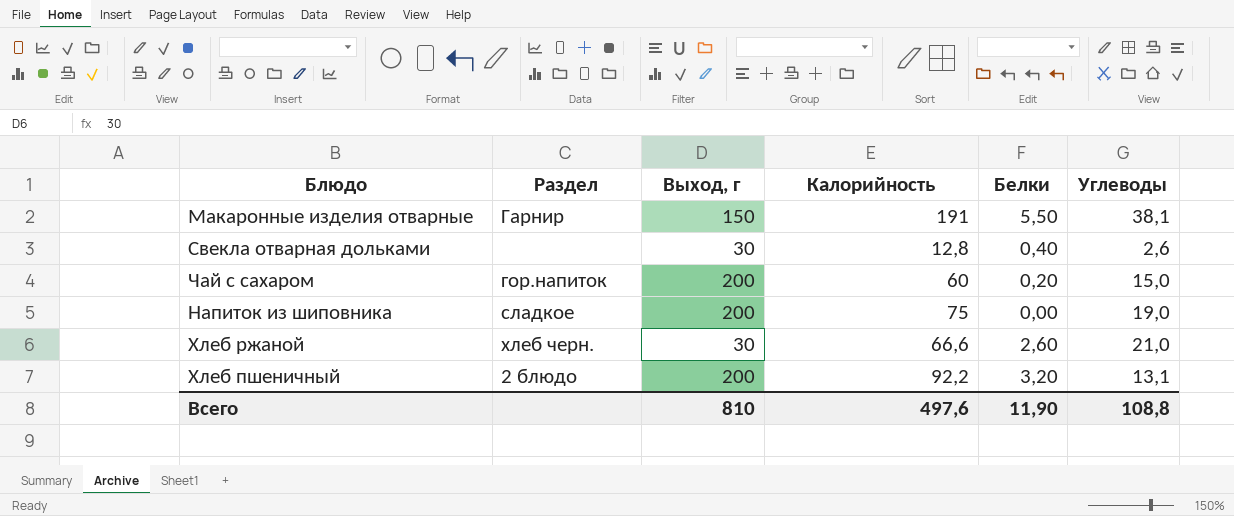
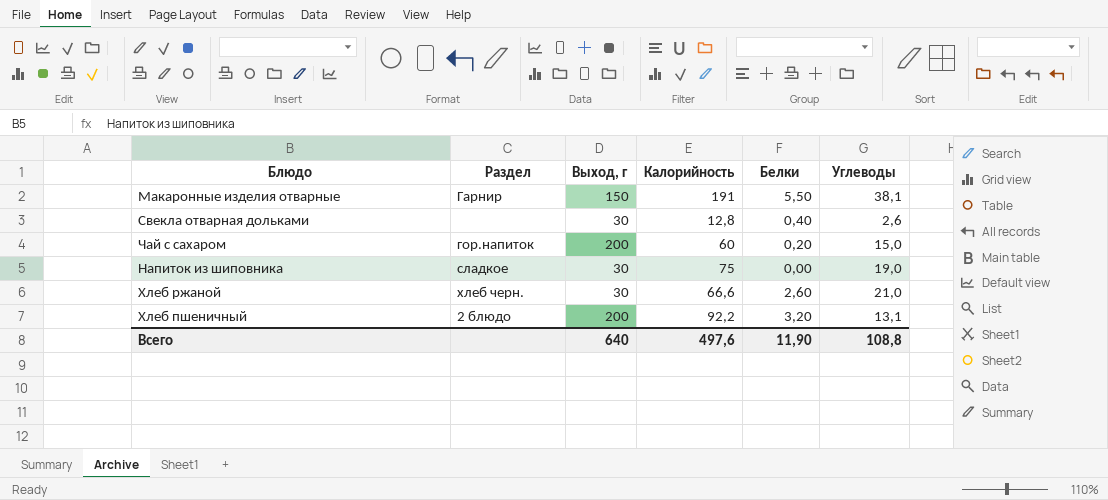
Напиток из шиповника | Выход, г: 200 -> 30
Всего | Выход, г: 810 -> 640

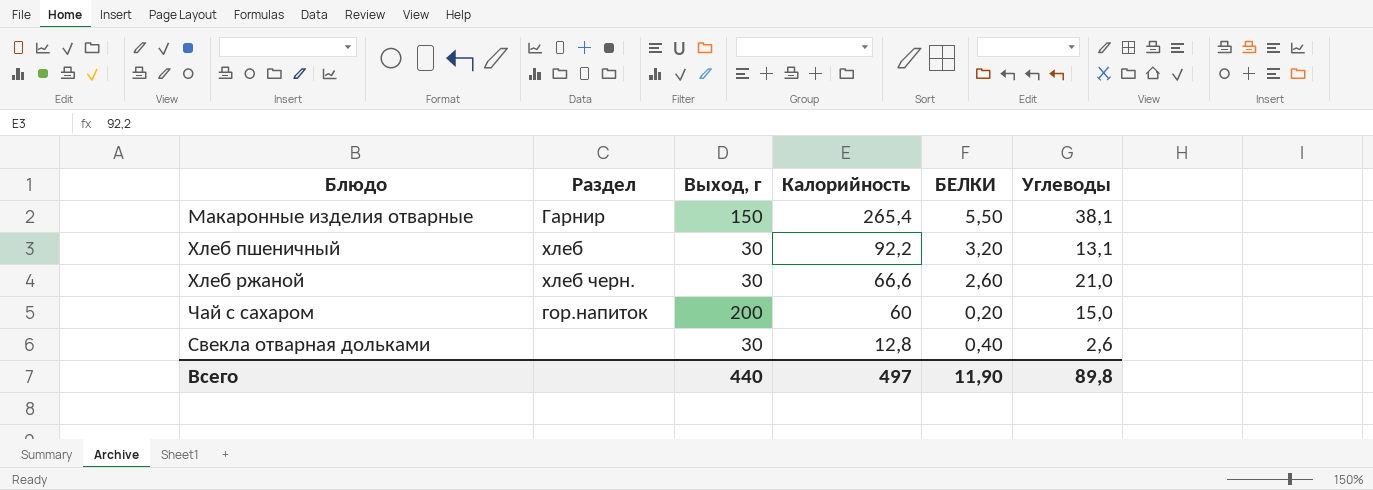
row order: none -> Калорийность descending
column name: Белки -> БЕЛКИ
row Напиток из шиповника: сладкое | 30 | 75 | 0,00 | 19,0 -> none
Макаронные изделия отварные | Калорийность: 191 -> 265,4
Хлеб пшеничный | Раздел: 2 блюдо -> хлеб
Хлеб пшеничный | Выход, г: 200 -> 30
Всего | Выход, г: 640 -> 440
Всего | Калорийность: 497,6 -> 497
Всего | Углеводы: 108,8 -> 89,8

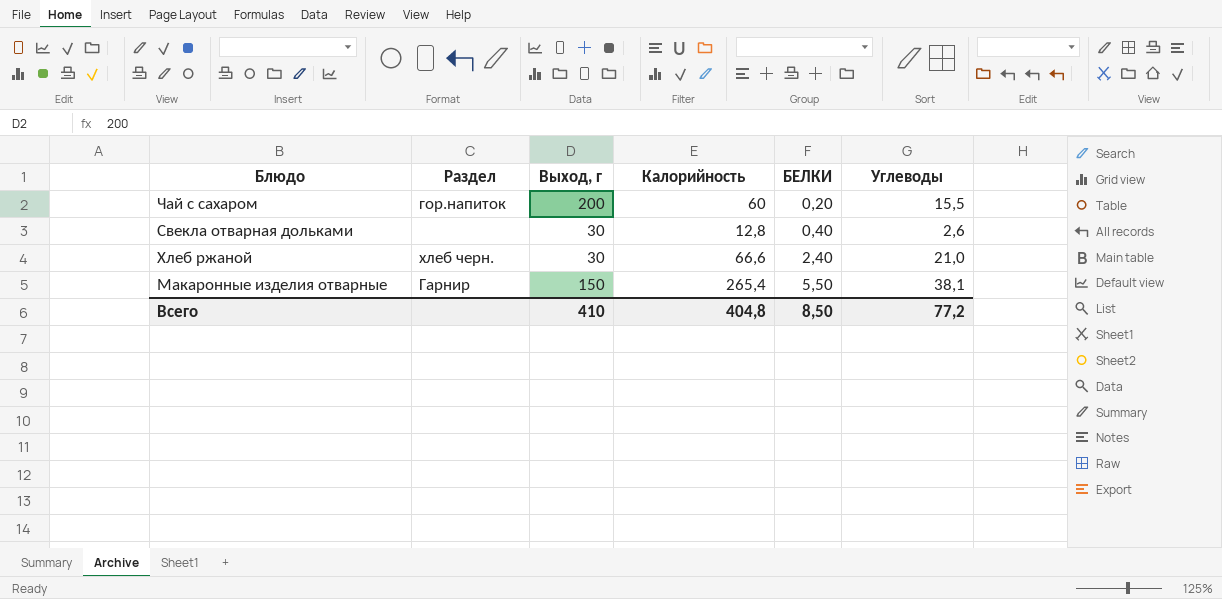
row order: Калорийность descending -> БЕЛКИ ascending
row Хлеб пшеничный: хлеб | 30 | 92,2 | 3,20 | 13,1 -> none
Чай с сахаром | Углеводы: 15,0 -> 15,5
Хлеб ржаной | БЕЛКИ: 2,60 -> 2,40
Всего | Выход, г: 440 -> 410
Всего | Калорийность: 497 -> 404,8
Всего | БЕЛКИ: 11,90 -> 8,50
Всего | Углеводы: 89,8 -> 77,2

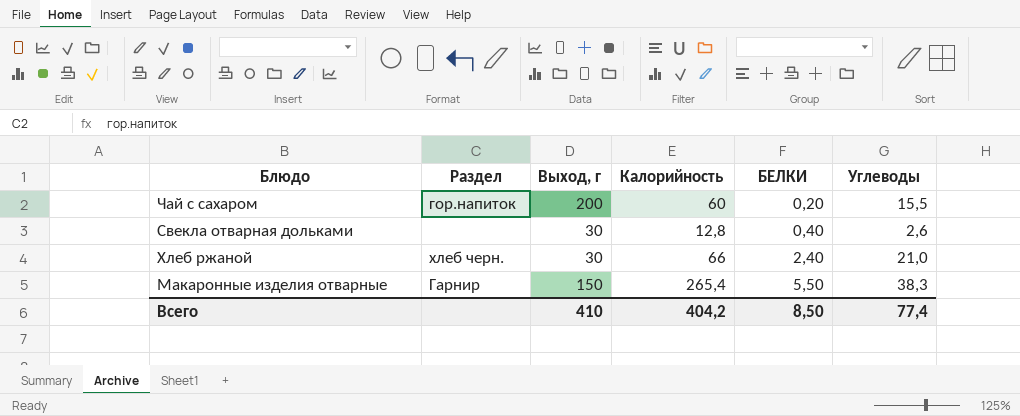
Хлеб ржаной | Калорийность: 66,6 -> 66
Макаронные изделия отварные | Углеводы: 38,1 -> 38,3
Всего | Калорийность: 404,8 -> 404,2
Всего | Углеводы: 77,2 -> 77,4

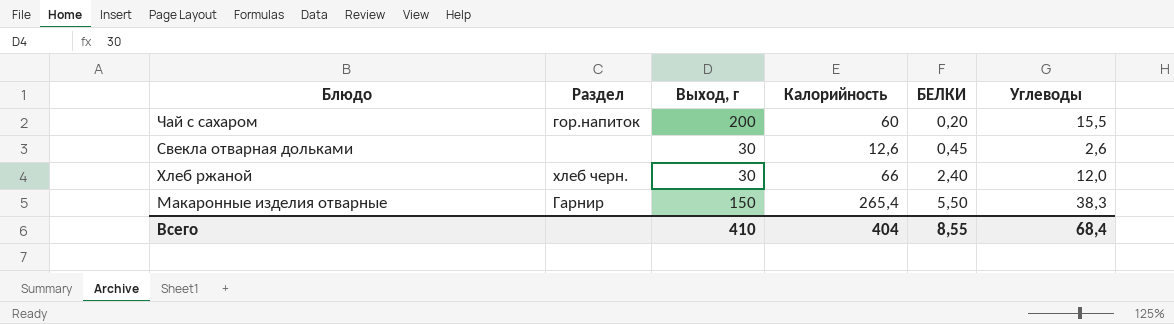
Свекла отварная дольками | Калорийность: 12,8 -> 12,6
Свекла отварная дольками | БЕЛКИ: 0,40 -> 0,45
Хлеб ржаной | Углеводы: 21,0 -> 12,0
Всего | Калорийность: 404,2 -> 404
Всего | БЕЛКИ: 8,50 -> 8,55
Всего | Углеводы: 77,4 -> 68,4

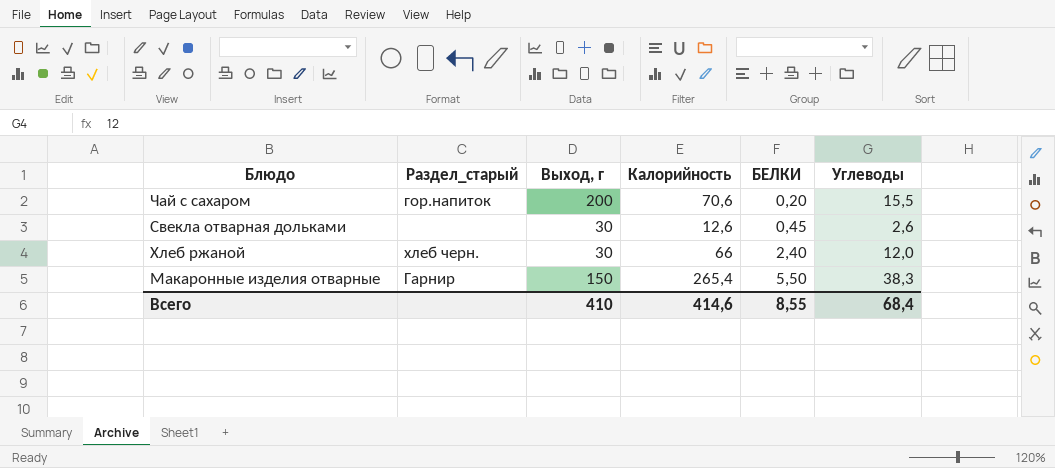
column name: Раздел -> Раздел_старый
Чай с сахаром | Калорийность: 60 -> 70,6
Всего | Калорийность: 404 -> 414,6

